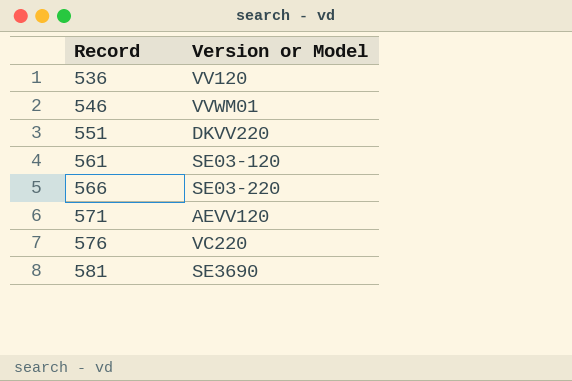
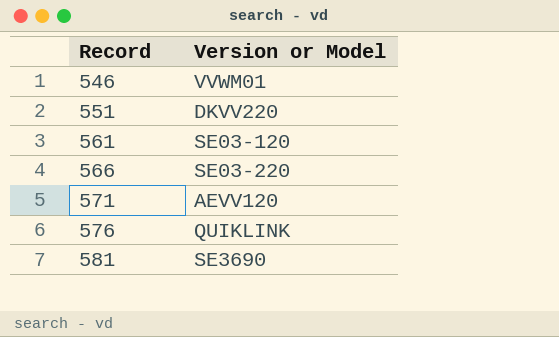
row 536: VV120 -> none
576 | Version or Model: VC220 -> QUIKLINK

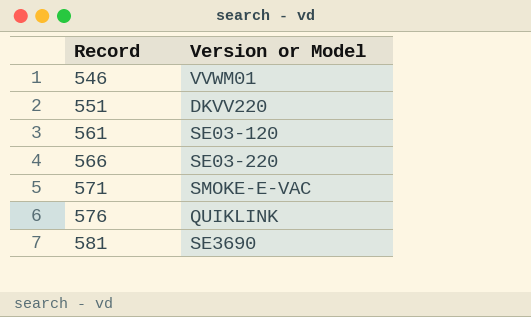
571 | Version or Model: AEVV120 -> SMOKE-E-VAC

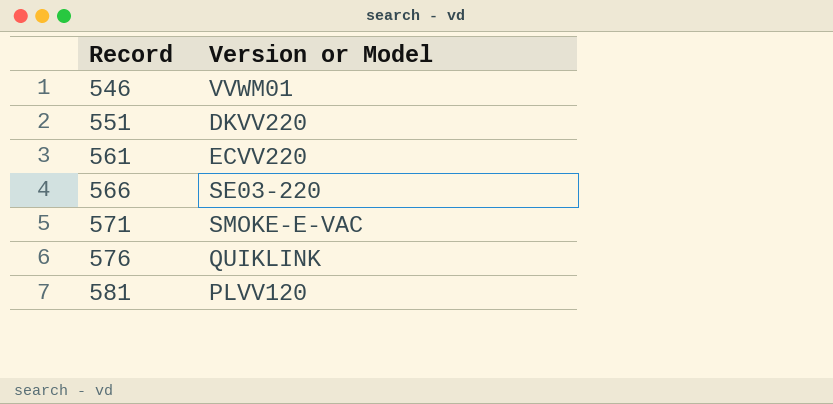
561 | Version or Model: SE03-120 -> ECVV220
581 | Version or Model: SE3690 -> PLVV120

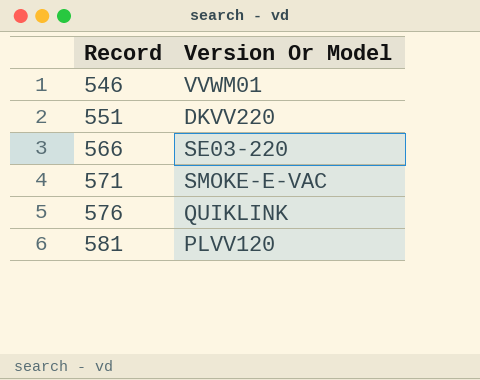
column name: Version or Model -> Version Or Model
row 561: ECVV220 -> none

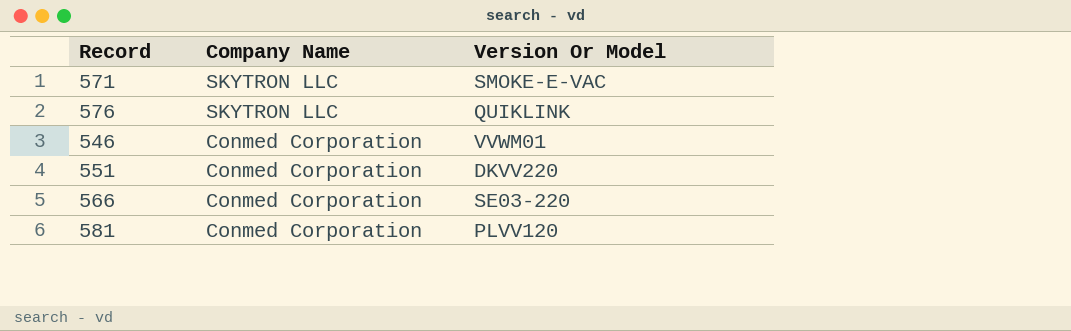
row order: Record ascending -> Company Name descending
column Company Name | position: none -> 2

